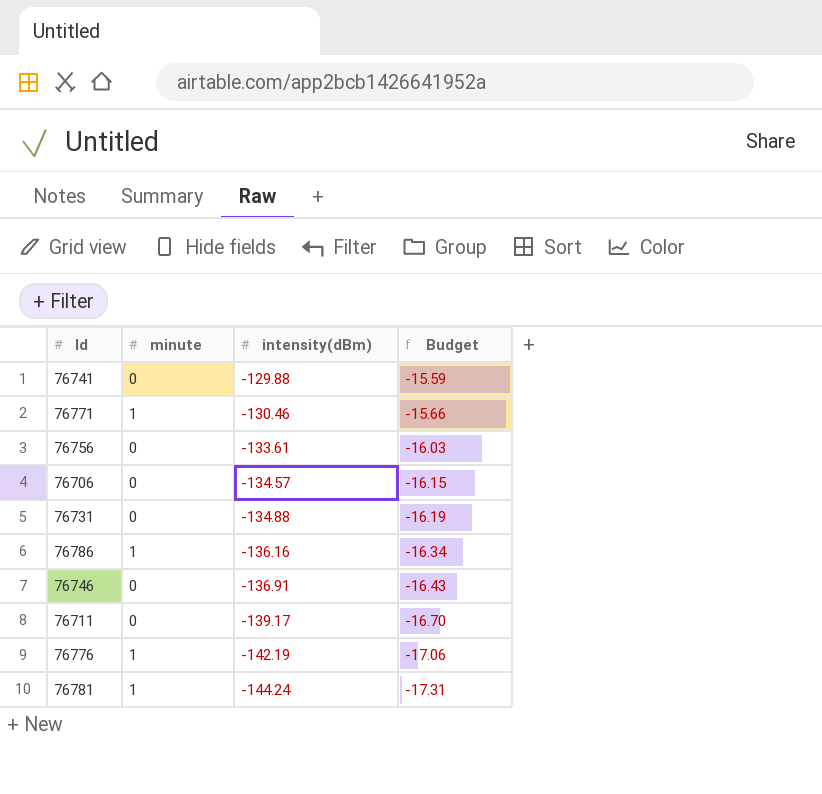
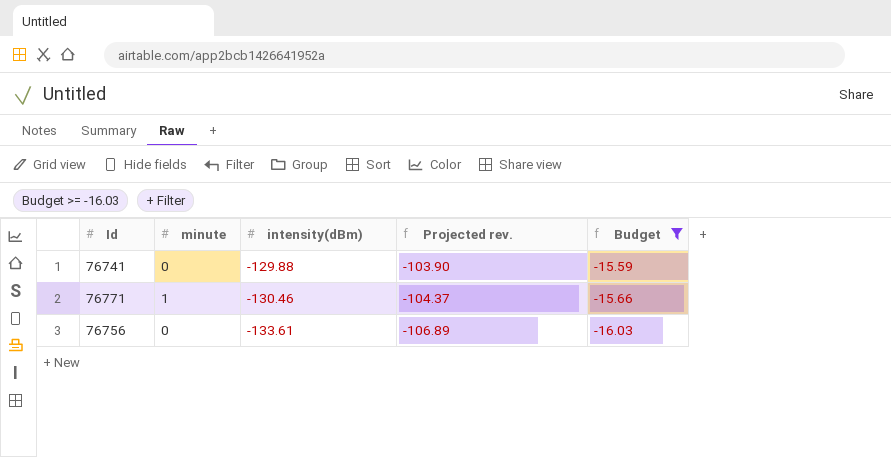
filter: none -> Budget >= -16.03
column Projected rev. | formula: none -> [intensity(dBm)] * 0.8

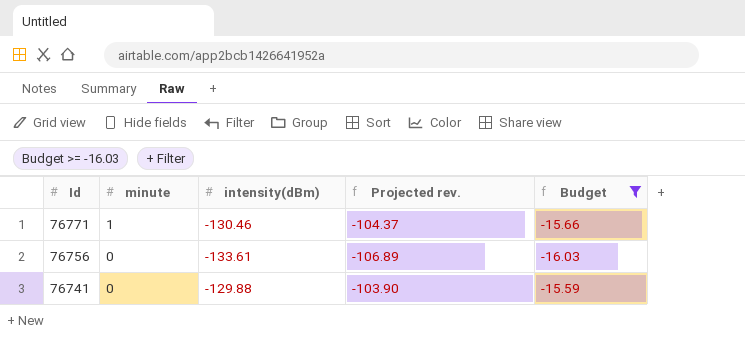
row order: intensity(dBm) descending -> Id descending

